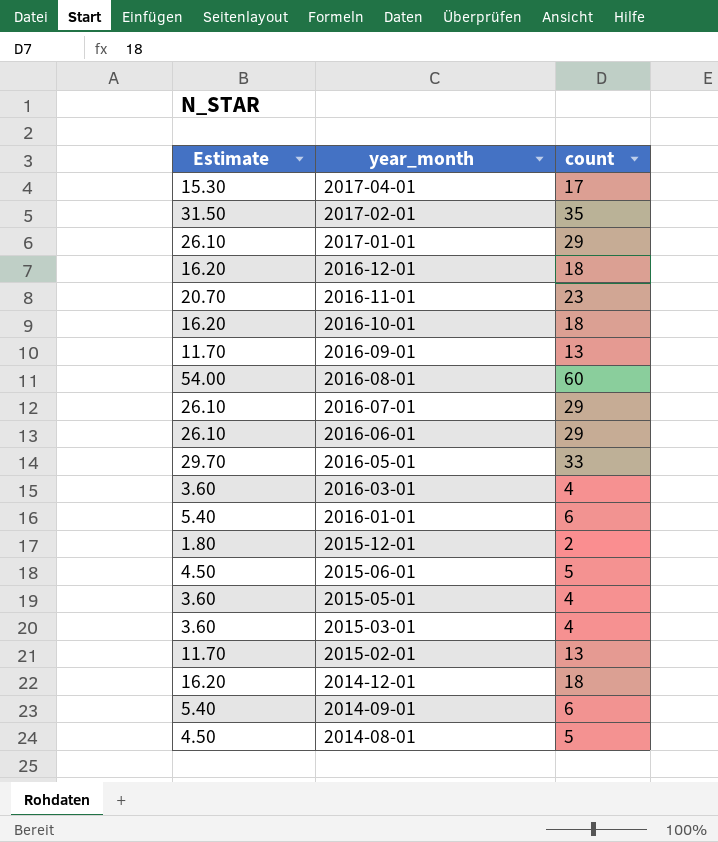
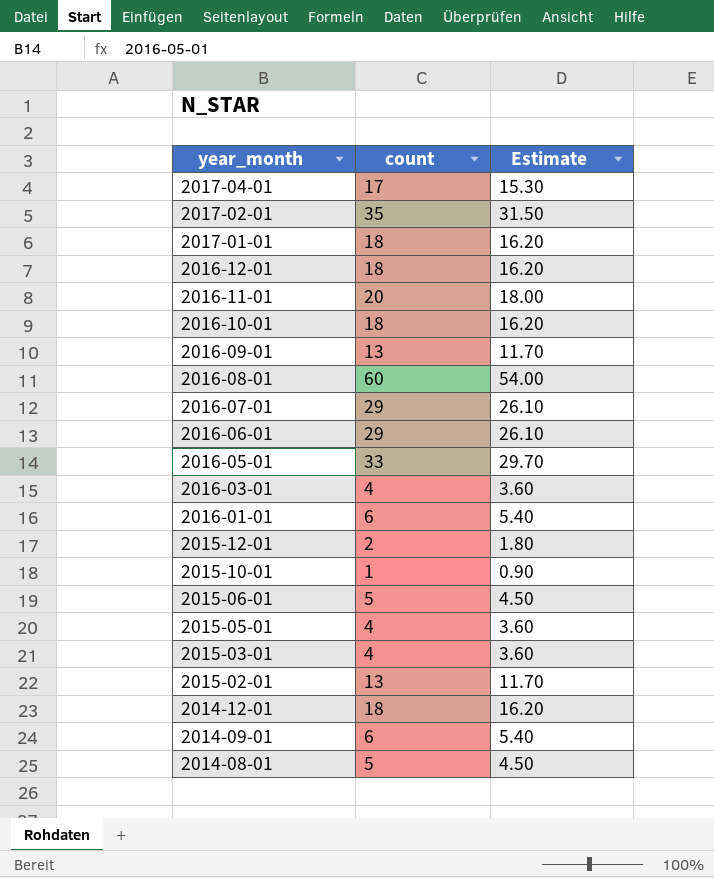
column Estimate | position: 1 -> 3
2017-01-01 | count: 29 -> 18
2017-01-01 | Estimate: 26.10 -> 16.20
2016-11-01 | count: 23 -> 20
2016-11-01 | Estimate: 20.70 -> 18.00
row 2015-10-01: none -> 1 | 0.90

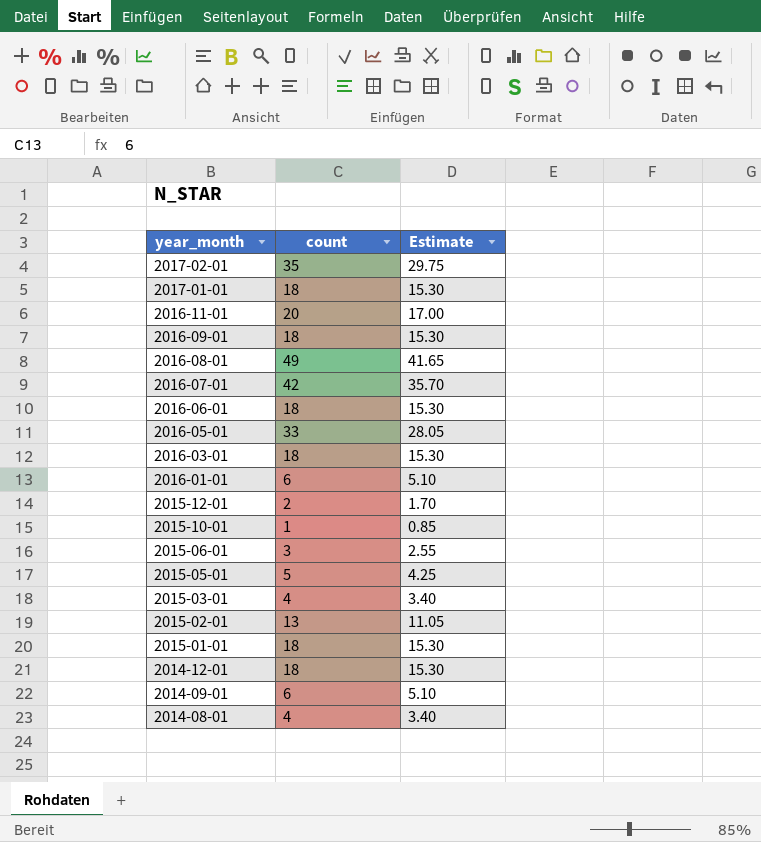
column Estimate | formula: [count] * 0.9 -> [count] * 0.85
row 2017-04-01: 17 | 15.30 -> none
row 2016-12-01: 18 | 16.20 -> none
row 2016-10-01: 18 | 16.20 -> none
2016-09-01 | count: 13 -> 18
2016-08-01 | count: 60 -> 49
2016-07-01 | count: 29 -> 42
2016-06-01 | count: 29 -> 18
2016-03-01 | count: 4 -> 18
2015-06-01 | count: 5 -> 3
2015-05-01 | count: 4 -> 5
row 2015-01-01: none -> 18 | 15.30
2014-08-01 | count: 5 -> 4

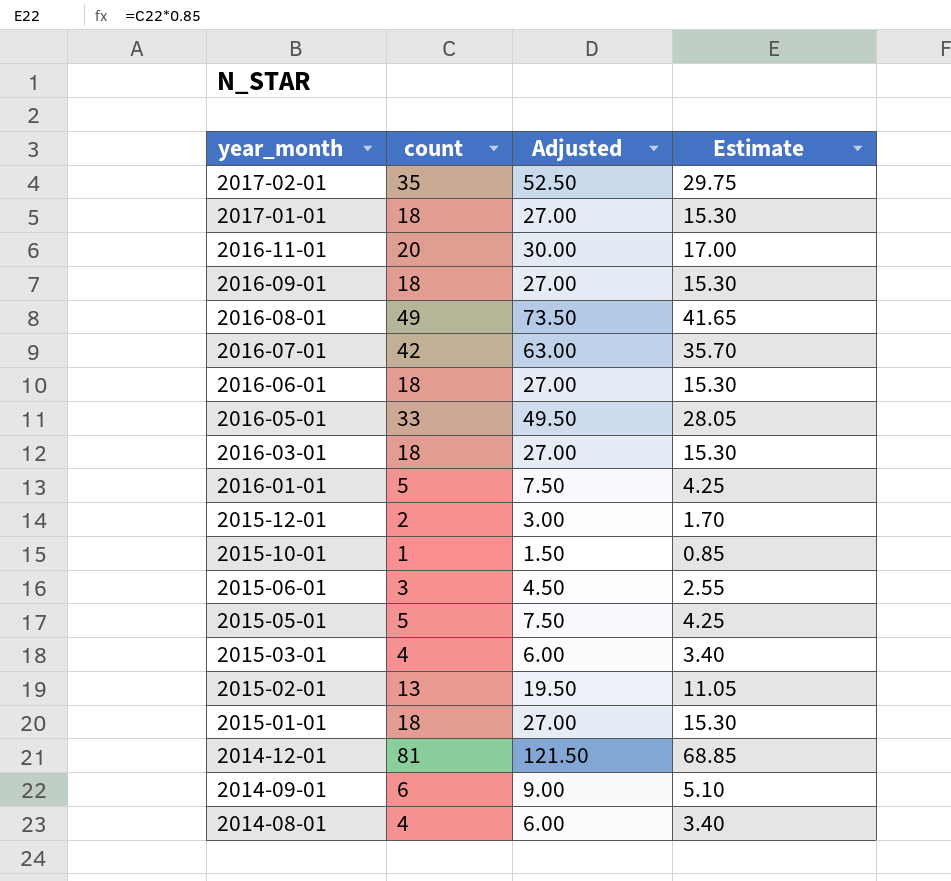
column Adjusted | formula: none -> [count] * 1.5
2016-01-01 | count: 6 -> 5
2016-01-01 | Estimate: 5.10 -> 4.25
2014-12-01 | count: 18 -> 81
2014-12-01 | Estimate: 15.30 -> 68.85

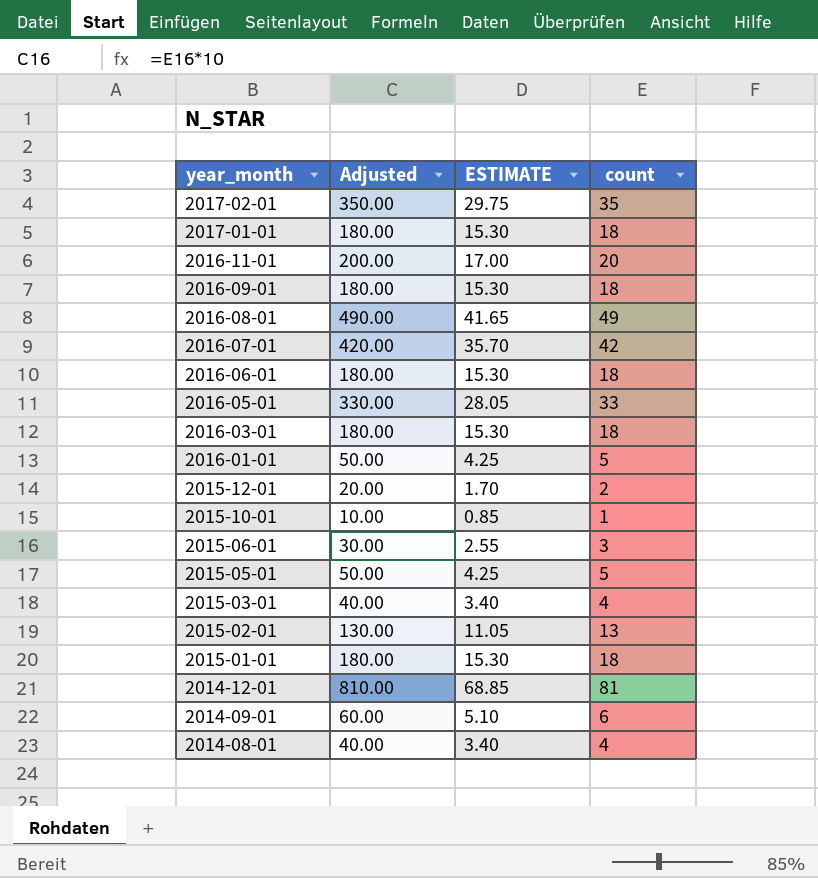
column Adjusted | formula: [count] * 1.5 -> [count] * 10
column name: Estimate -> ESTIMATE
column count | position: 2 -> 4

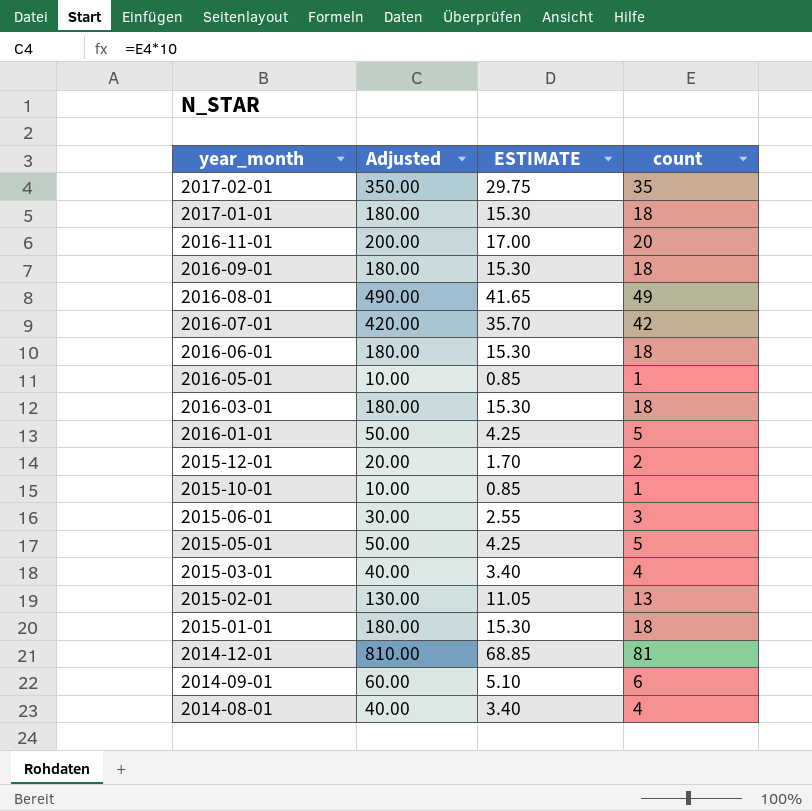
2016-05-01 | Adjusted: 330.00 -> 10.00
2016-05-01 | ESTIMATE: 28.05 -> 0.85
2016-05-01 | count: 33 -> 1

